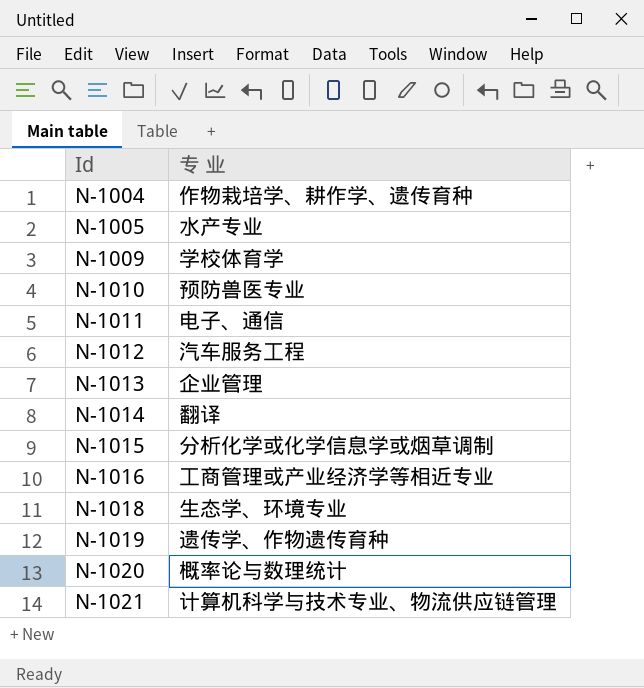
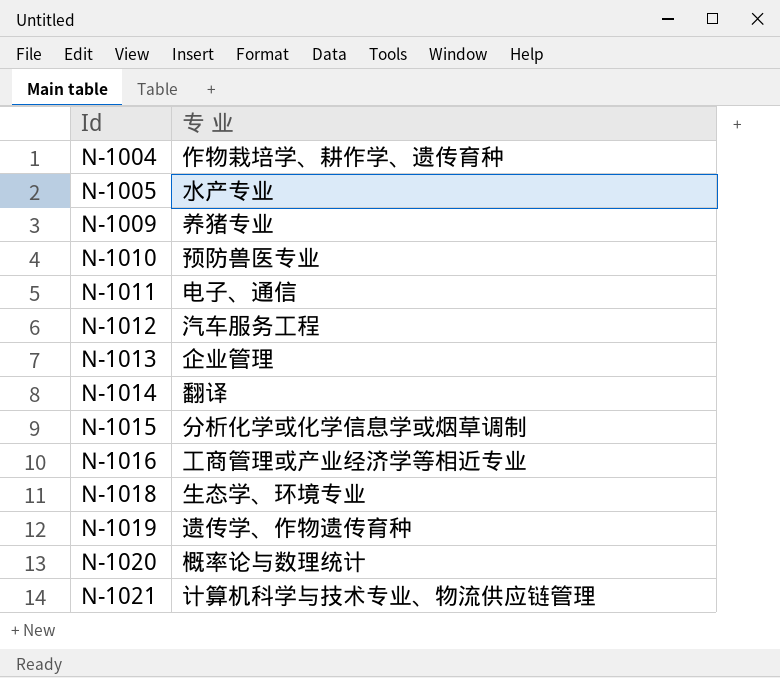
N-1009 | 专 业: 学校体育学 -> 养猪专业

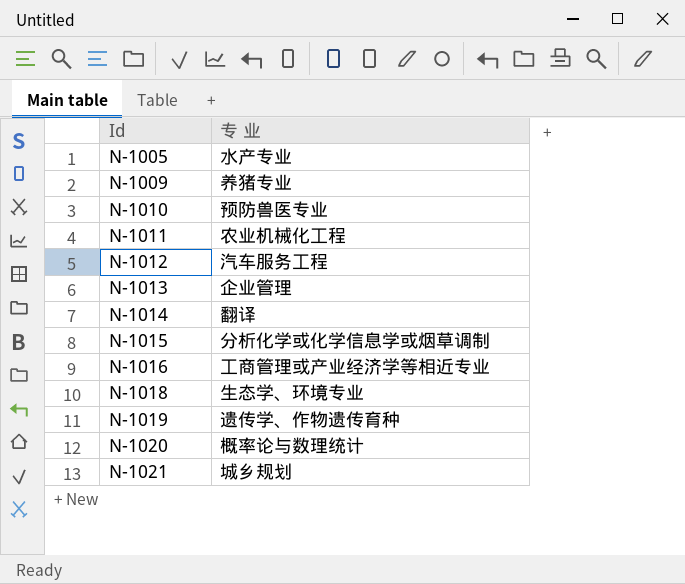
row N-1004: 作物栽培学、耕作学、遗传育种 -> none
N-1011 | 专 业: 电子、通信 -> 农业机械化工程
N-1021 | 专 业: 计算机科学与技术专业、物流供应链管理 -> 城乡规划

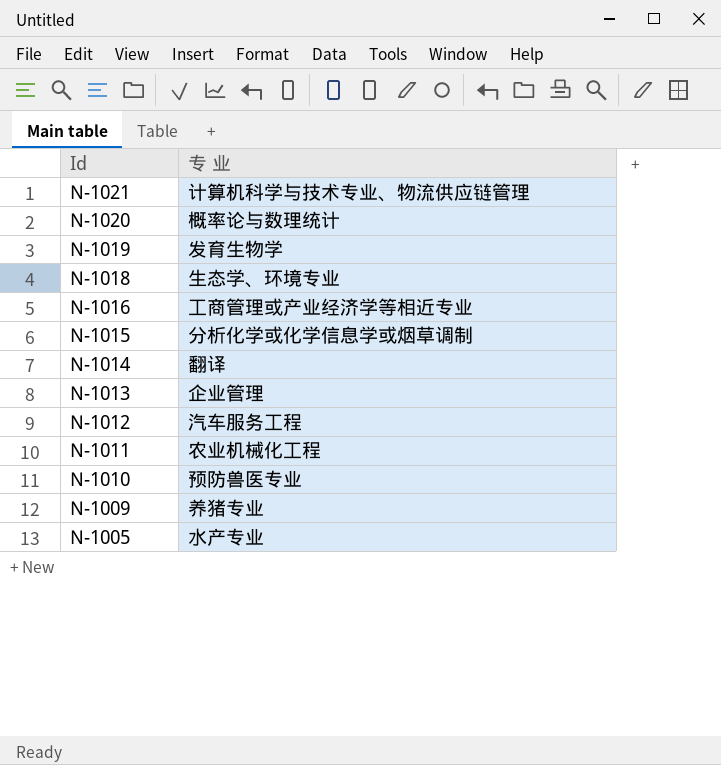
row order: Id ascending -> Id descending
N-1021 | 专 业: 城乡规划 -> 计算机科学与技术专业、物流供应链管理
N-1019 | 专 业: 遗传学、作物遗传育种 -> 发育生物学

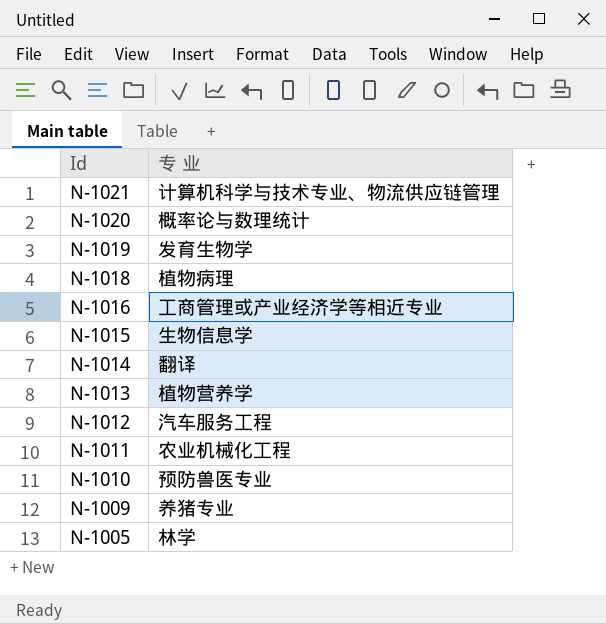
N-1018 | 专 业: 生态学、环境专业 -> 植物病理
N-1015 | 专 业: 分析化学或化学信息学或烟草调制 -> 生物信息学
N-1013 | 专 业: 企业管理 -> 植物营养学
N-1005 | 专 业: 水产专业 -> 林学

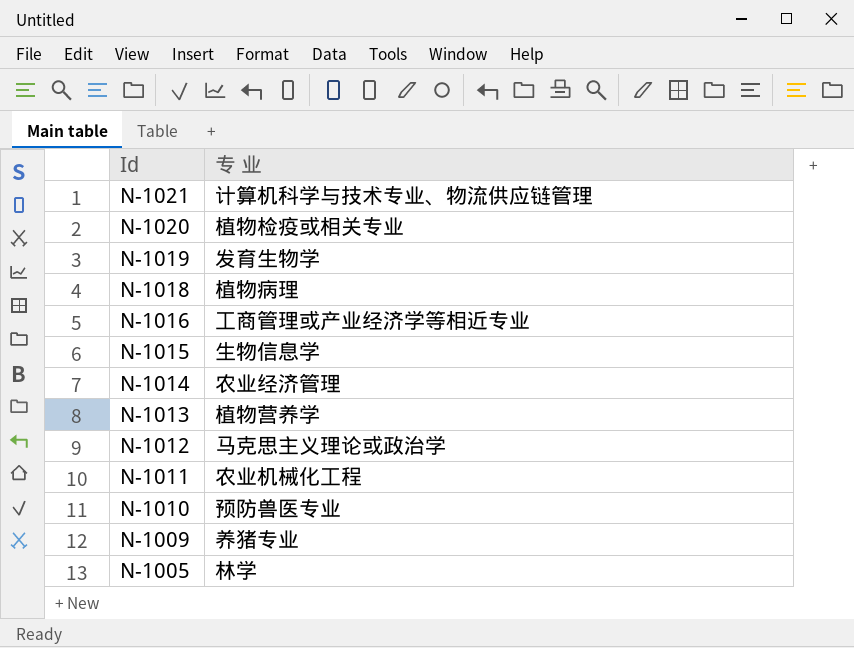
N-1020 | 专 业: 概率论与数理统计 -> 植物检疫或相关专业
N-1014 | 专 业: 翻译 -> 农业经济管理
N-1012 | 专 业: 汽车服务工程 -> 马克思主义理论或政治学

